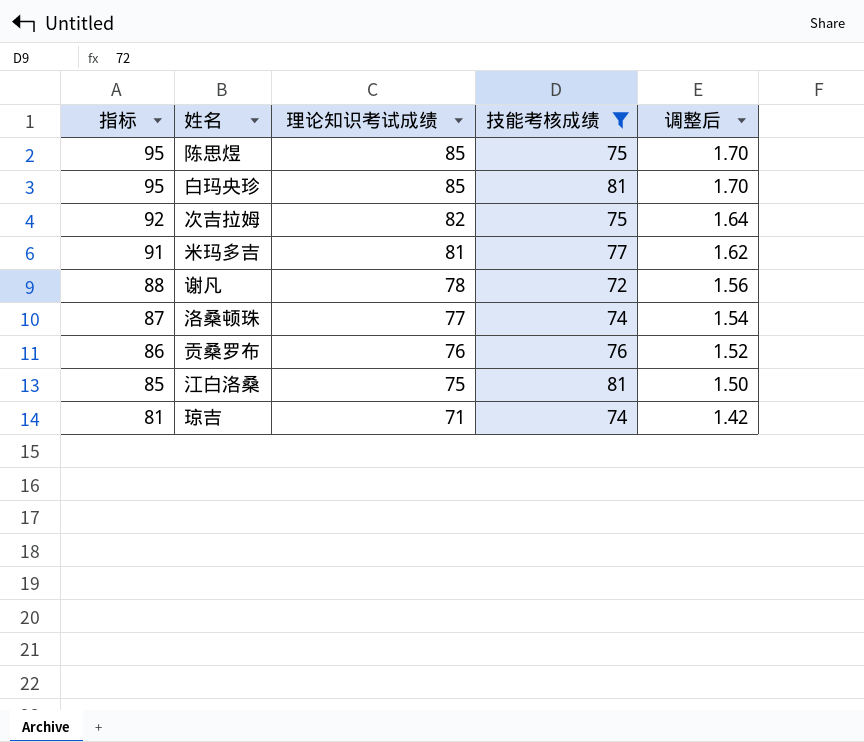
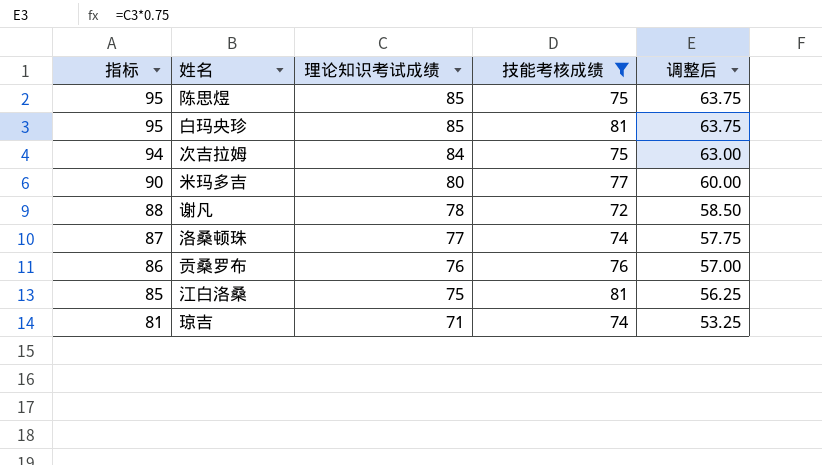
column 调整后 | formula: [理论知识考试成绩] * 0.02 -> [理论知识考试成绩] * 0.75
次吉拉姆 | 指标: 92 -> 94
次吉拉姆 | 理论知识考试成绩: 82 -> 84
米玛多吉 | 指标: 91 -> 90
米玛多吉 | 理论知识考试成绩: 81 -> 80

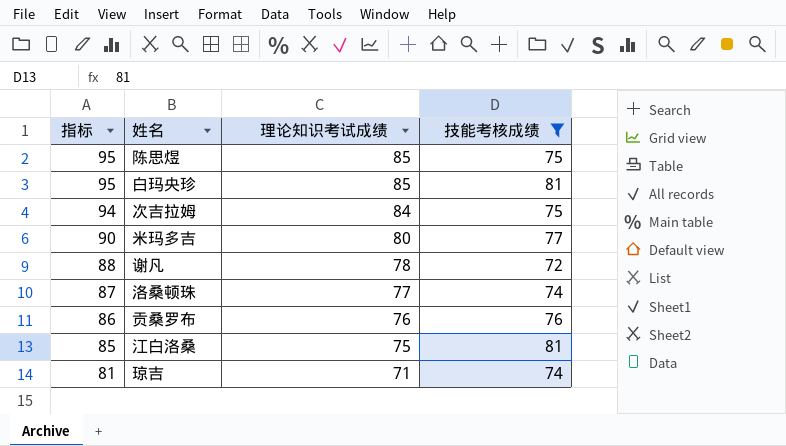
column 调整后 | formula: [理论知识考试成绩] * 0.75 -> none

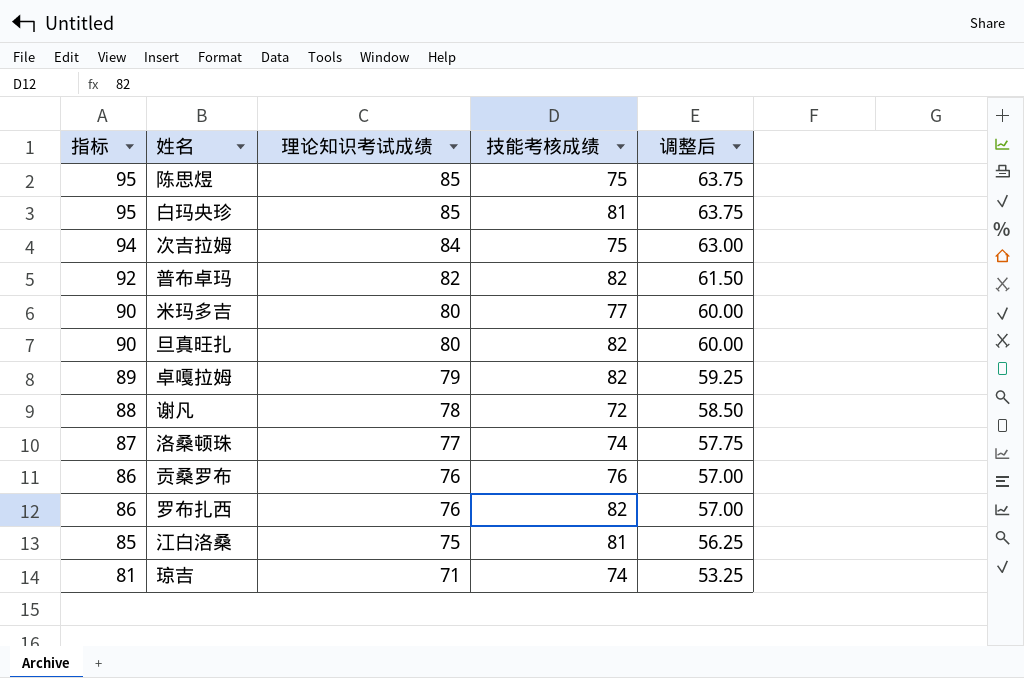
filter: 技能考核成绩 != 82 -> none
column 调整后 | formula: none -> [理论知识考试成绩] * 0.75

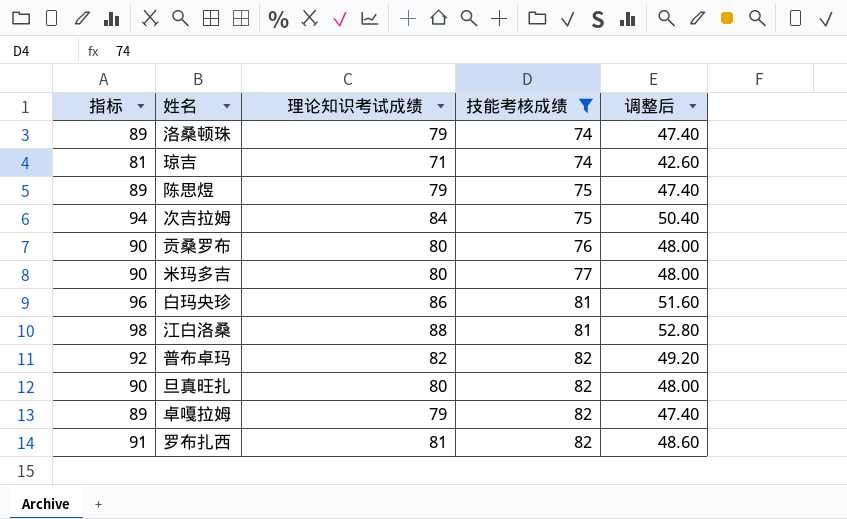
filter: none -> 技能考核成绩 != 72
row order: 指标 descending -> 技能考核成绩 ascending
column 调整后 | formula: [理论知识考试成绩] * 0.75 -> [理论知识考试成绩] * 0.6
洛桑顿珠 | 指标: 87 -> 89
洛桑顿珠 | 理论知识考试成绩: 77 -> 79
陈思煜 | 指标: 95 -> 89
陈思煜 | 理论知识考试成绩: 85 -> 79
贡桑罗布 | 指标: 86 -> 90
贡桑罗布 | 理论知识考试成绩: 76 -> 80
白玛央珍 | 指标: 95 -> 96
白玛央珍 | 理论知识考试成绩: 85 -> 86
江白洛桑 | 指标: 85 -> 98
江白洛桑 | 理论知识考试成绩: 75 -> 88
罗布扎西 | 指标: 86 -> 91
罗布扎西 | 理论知识考试成绩: 76 -> 81

